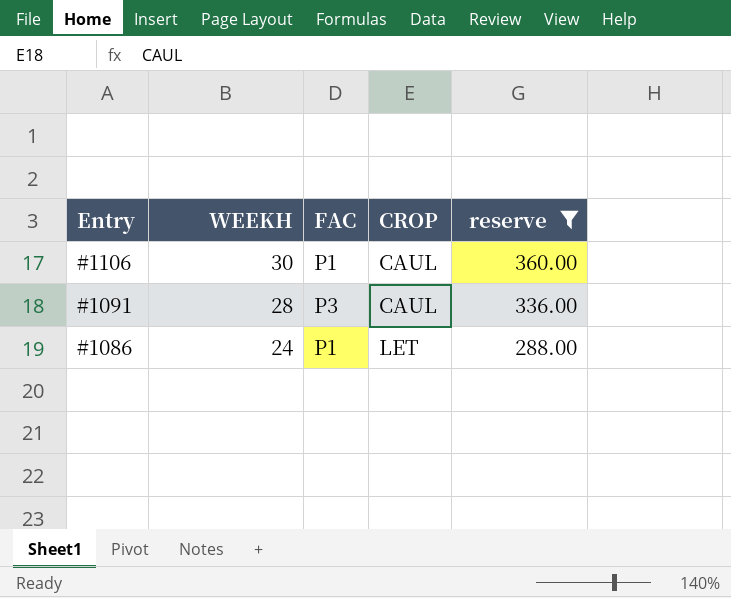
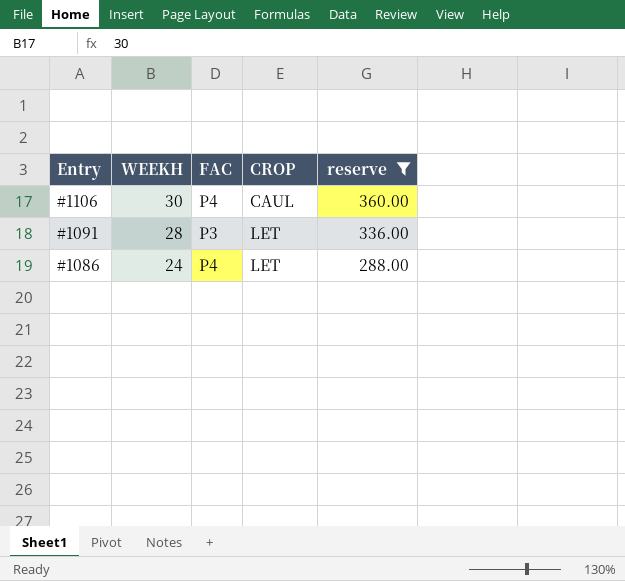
#1106 | FAC: P1 -> P4
#1091 | CROP: CAUL -> LET
#1086 | FAC: P1 -> P4

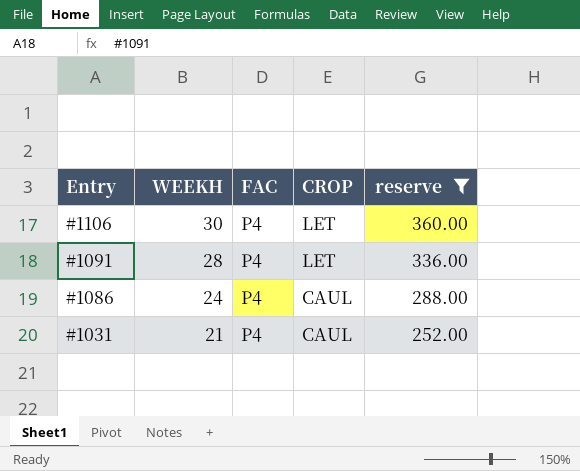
#1106 | CROP: CAUL -> LET
#1091 | FAC: P3 -> P4
#1086 | CROP: LET -> CAUL
row #1031: none -> 21 | P4 | CAUL | 252.00

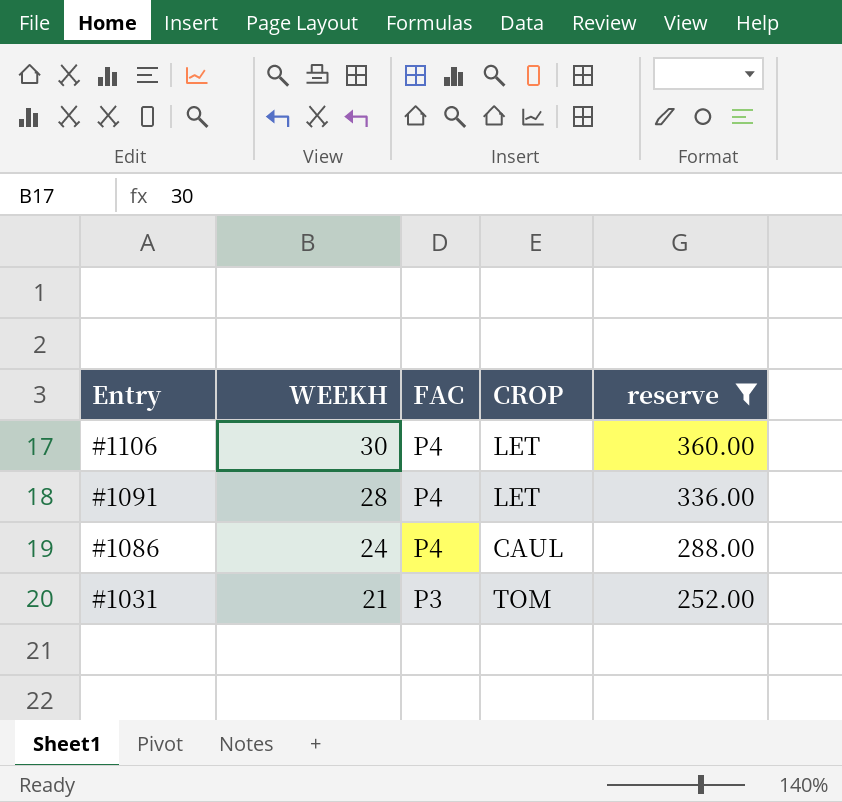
#1031 | FAC: P4 -> P3
#1031 | CROP: CAUL -> TOM

